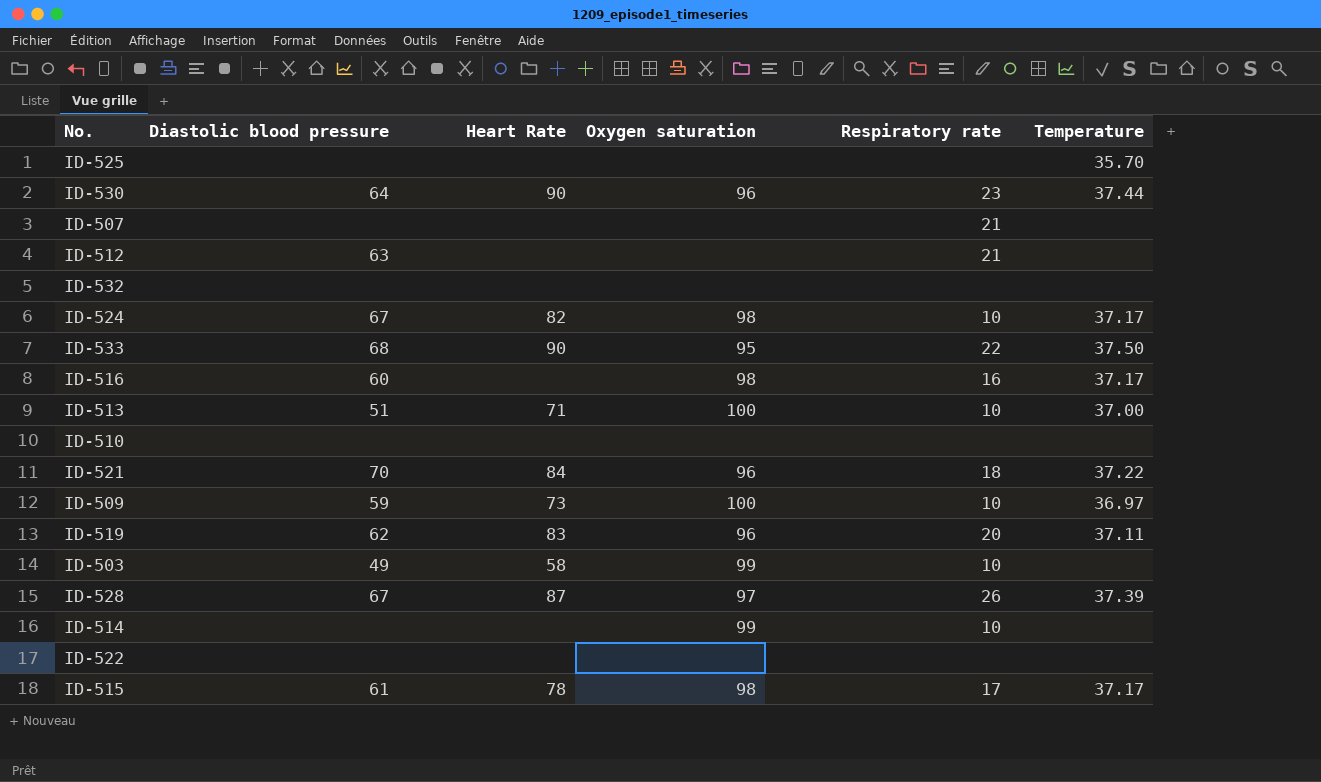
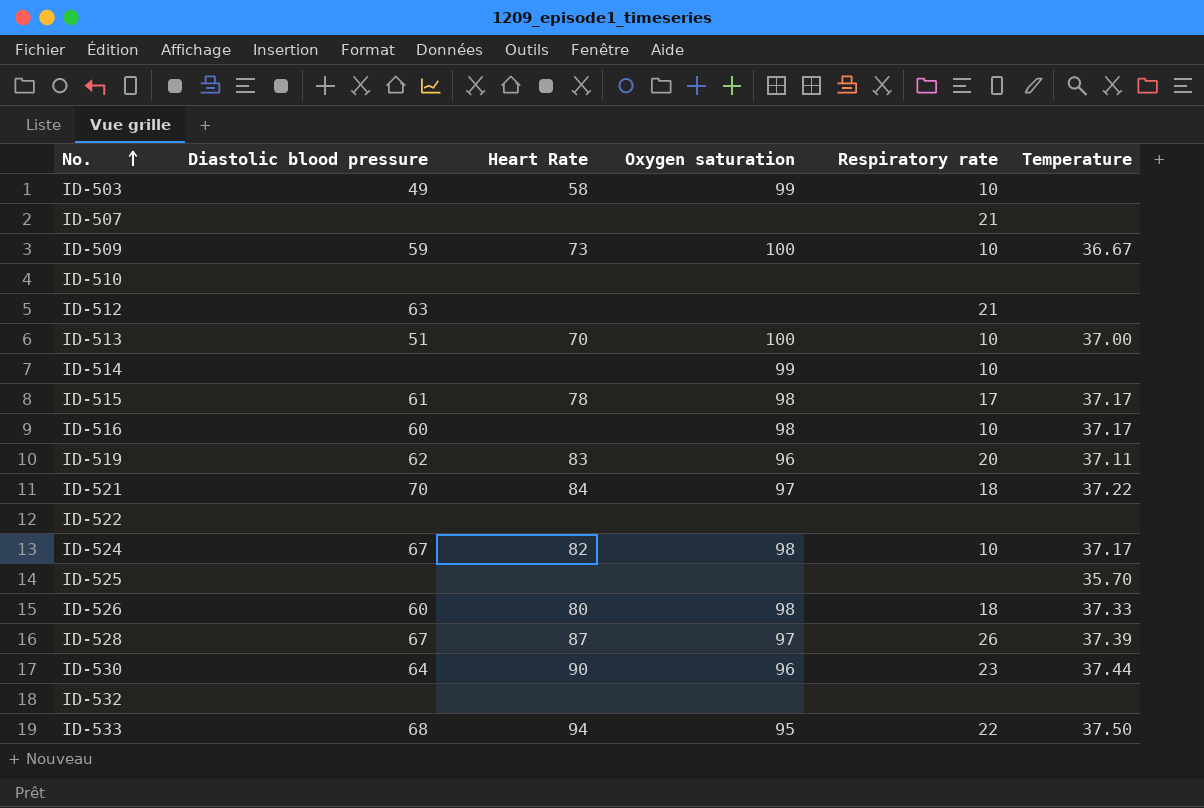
row order: none -> No. ascending
ID-509 | Temperature: 36.97 -> 36.67
ID-513 | Heart Rate: 71 -> 70
ID-516 | Respiratory rate: 16 -> 10
ID-521 | Oxygen saturation: 96 -> 97
row ID-526: none -> 60 | 80 | 98 | 18 | 37.33
ID-533 | Heart Rate: 90 -> 94

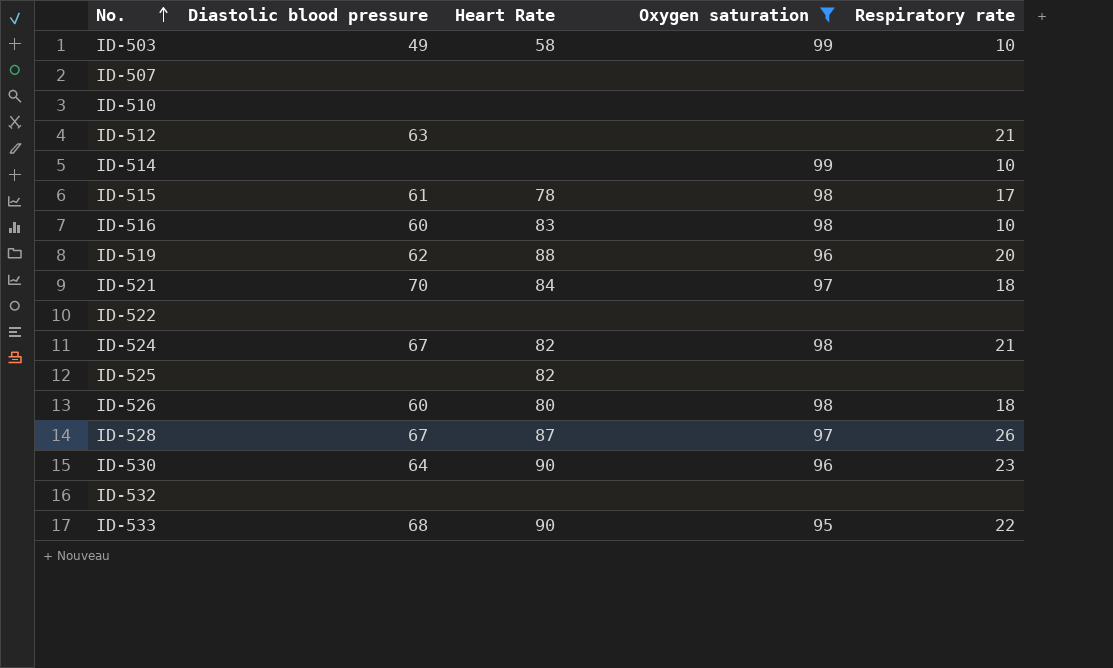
filter: none -> Oxygen saturation != 100
column Temperature | position: 6 -> none
ID-507 | Respiratory rate: 21 -> none
ID-516 | Heart Rate: none -> 83
ID-519 | Heart Rate: 83 -> 88
ID-524 | Respiratory rate: 10 -> 21
ID-525 | Heart Rate: none -> 82
ID-533 | Heart Rate: 94 -> 90

